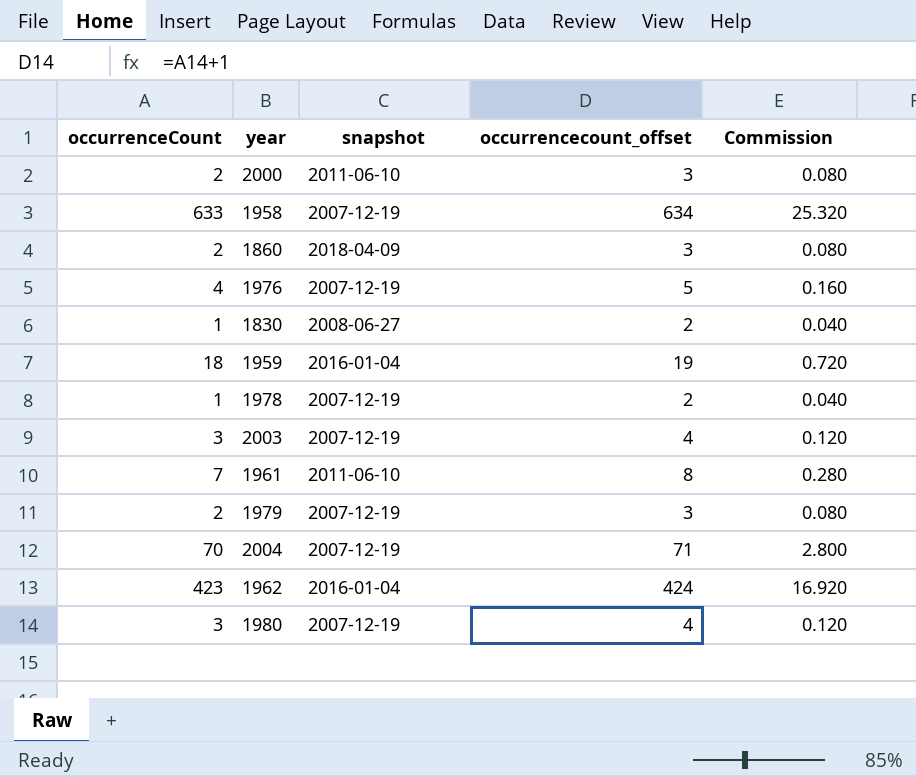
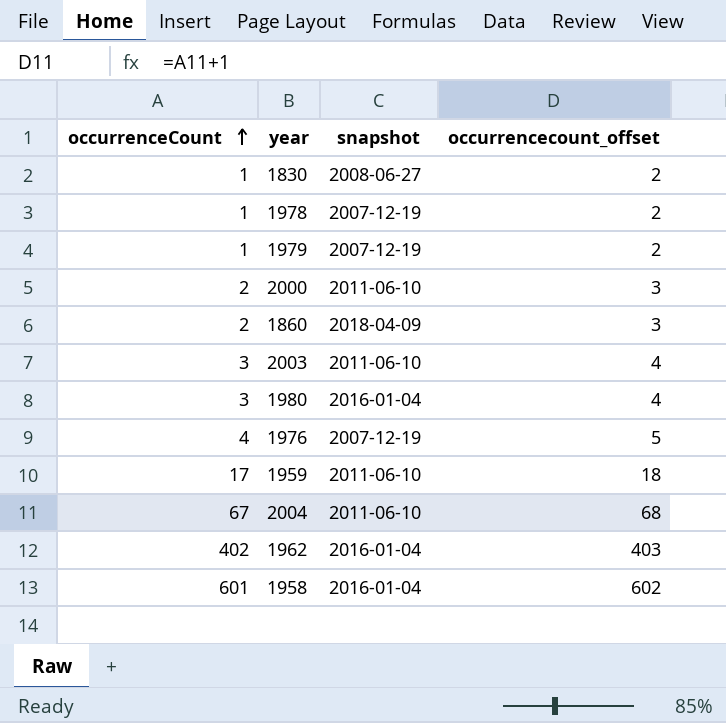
row order: none -> occurrenceCount ascending
column Commission | formula: [occurrenceCount] * 0.04 -> none
row 1961: 7 | 2011-06-10 | 8 | 0.280 -> none
1979 | occurrenceCount: 2 -> 1
1979 | occurrencecount_offset: 3 -> 2
2003 | snapshot: 2007-12-19 -> 2011-06-10
1980 | snapshot: 2007-12-19 -> 2016-01-04
1959 | occurrenceCount: 18 -> 17
1959 | snapshot: 2016-01-04 -> 2011-06-10
1959 | occurrencecount_offset: 19 -> 18
2004 | occurrenceCount: 70 -> 67
2004 | snapshot: 2007-12-19 -> 2011-06-10
2004 | occurrencecount_offset: 71 -> 68
1962 | occurrenceCount: 423 -> 402
1962 | occurrencecount_offset: 424 -> 403
1958 | occurrenceCount: 633 -> 601
1958 | snapshot: 2007-12-19 -> 2016-01-04
1958 | occurrencecount_offset: 634 -> 602

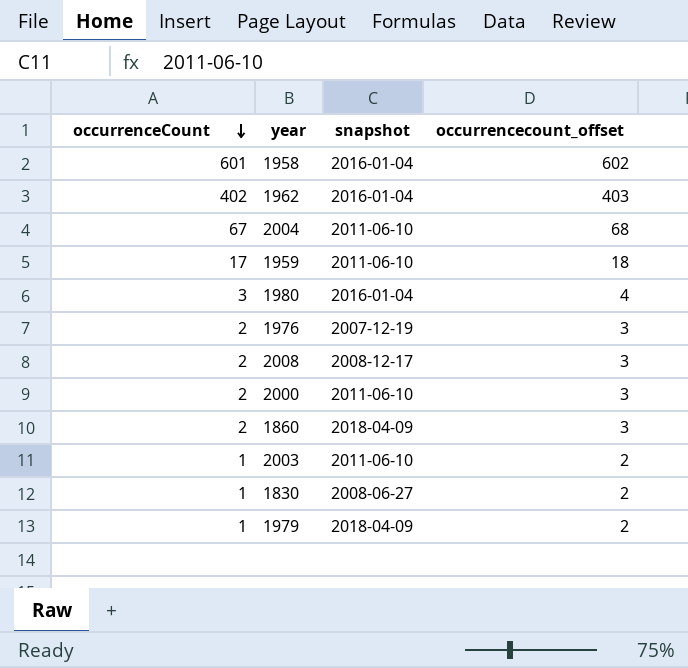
row order: occurrenceCount ascending -> occurrenceCount descending
row 1978: 1 | 2007-12-19 | 2 -> none
1976 | occurrenceCount: 4 -> 2
1976 | occurrencecount_offset: 5 -> 3
row 2008: none -> 2 | 2008-12-17 | 3
2003 | occurrenceCount: 3 -> 1
2003 | occurrencecount_offset: 4 -> 2
1979 | snapshot: 2007-12-19 -> 2018-04-09

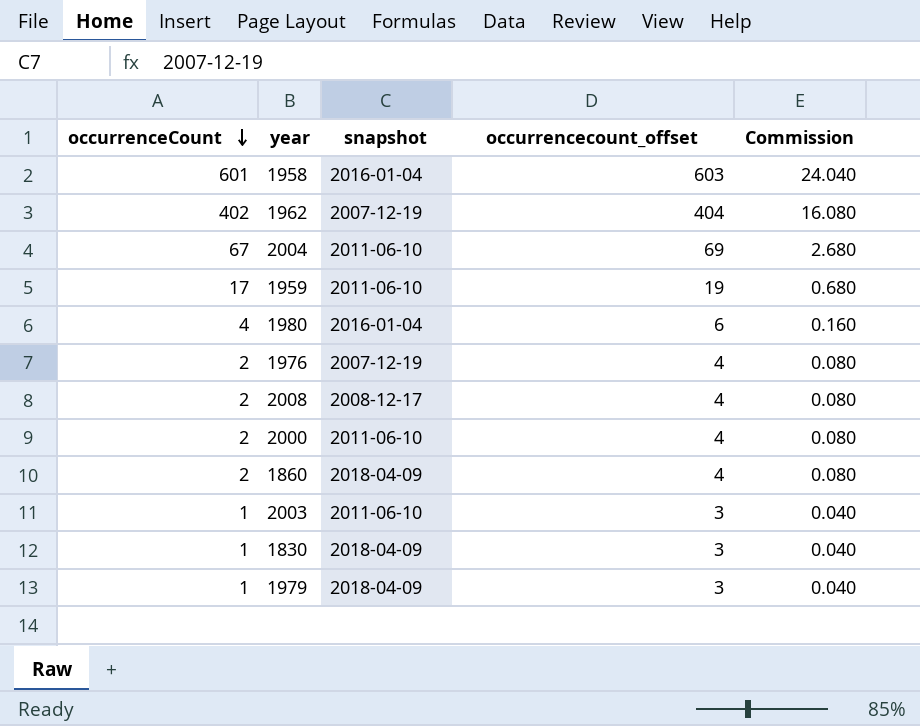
column occurrencecount_offset | formula: [occurrenceCount] + 1 -> [occurrenceCount] + 2
column Commission | formula: none -> [occurrenceCount] * 0.04
1962 | snapshot: 2016-01-04 -> 2007-12-19
1980 | occurrenceCount: 3 -> 4
1830 | snapshot: 2008-06-27 -> 2018-04-09

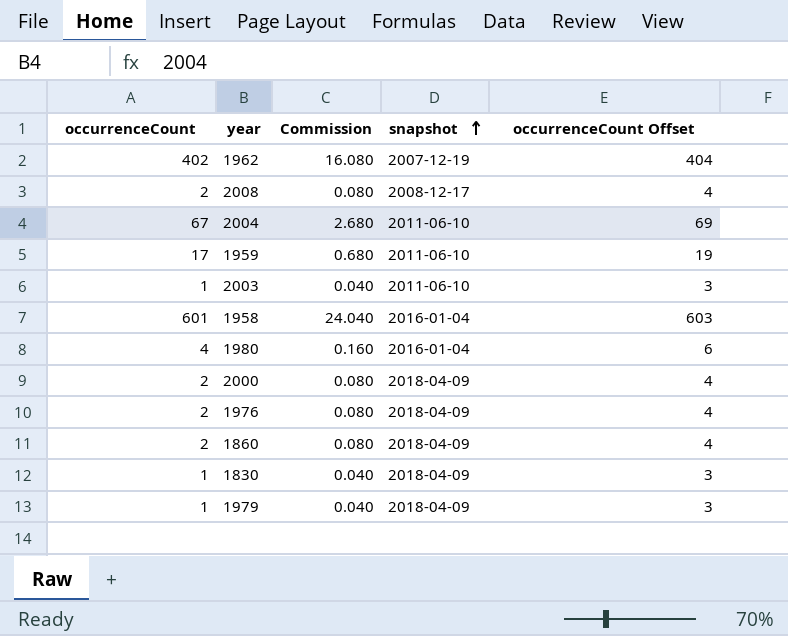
row order: occurrenceCount descending -> snapshot ascending
column Commission | position: 5 -> 3
column name: occurrencecount_offset -> occurrenceCount Offset
2000 | snapshot: 2011-06-10 -> 2018-04-09
1976 | snapshot: 2007-12-19 -> 2018-04-09

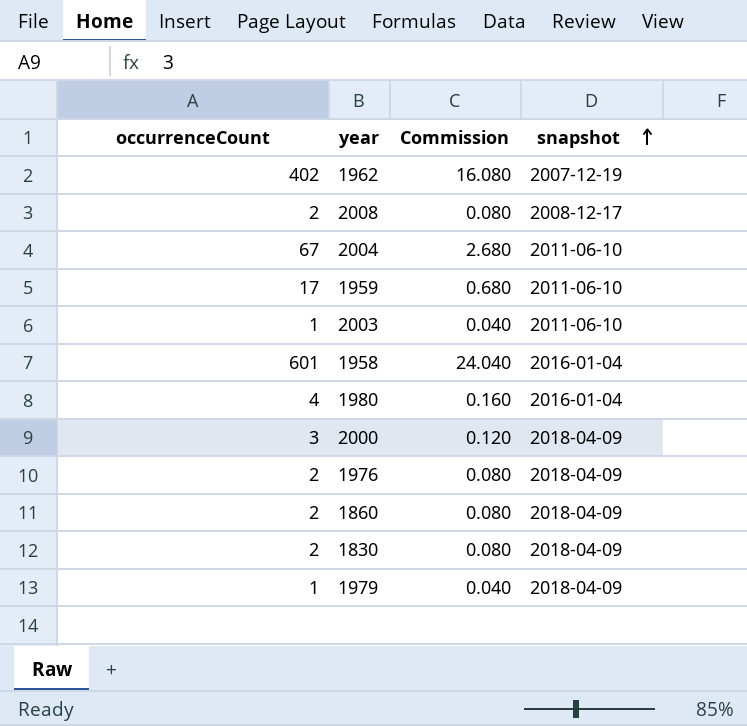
column occurrenceCount Offset | formula: [occurrenceCount] + 2 -> none
2000 | occurrenceCount: 2 -> 3
2000 | Commission: 0.080 -> 0.120
1830 | occurrenceCount: 1 -> 2
1830 | Commission: 0.040 -> 0.080

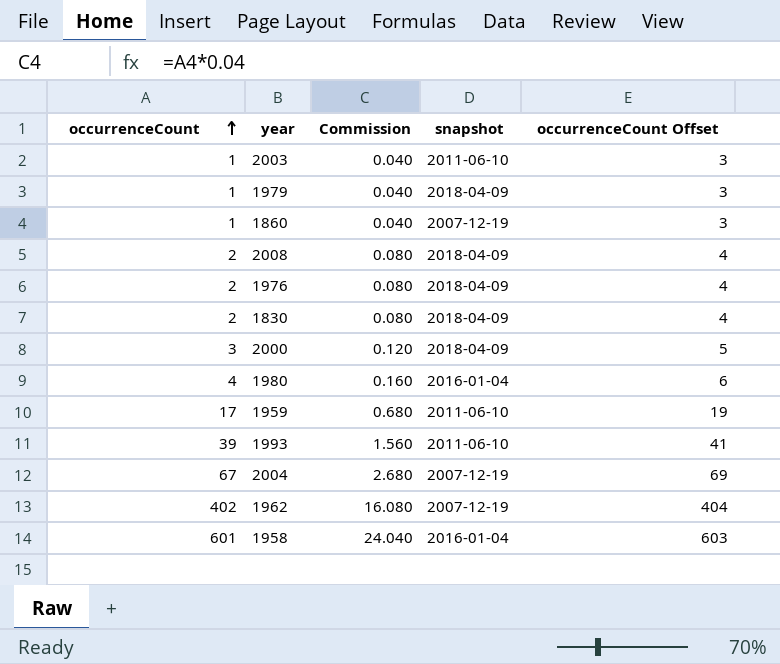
row order: snapshot ascending -> occurrenceCount ascending
column occurrenceCount Offset | formula: none -> [occurrenceCount] + 2
1860 | occurrenceCount: 2 -> 1
1860 | Commission: 0.080 -> 0.040
1860 | snapshot: 2018-04-09 -> 2007-12-19
2008 | snapshot: 2008-12-17 -> 2018-04-09
row 1993: none -> 39 | 1.560 | 2011-06-10 | 41
2004 | snapshot: 2011-06-10 -> 2007-12-19

